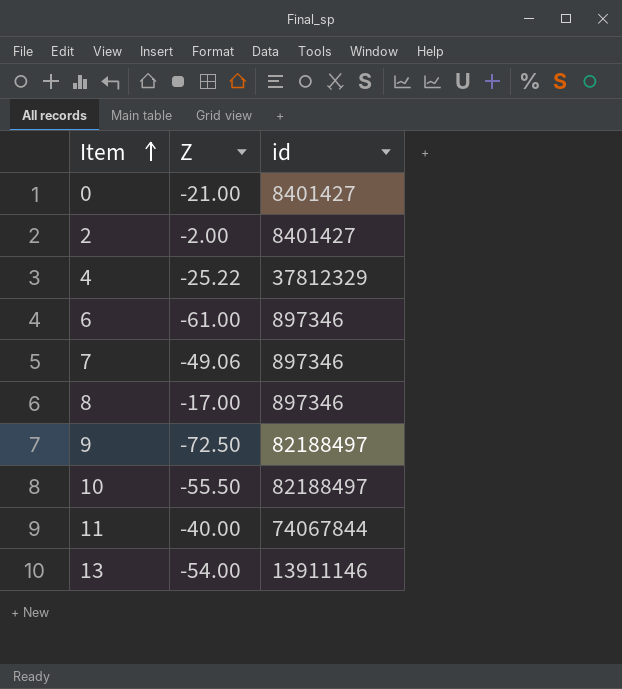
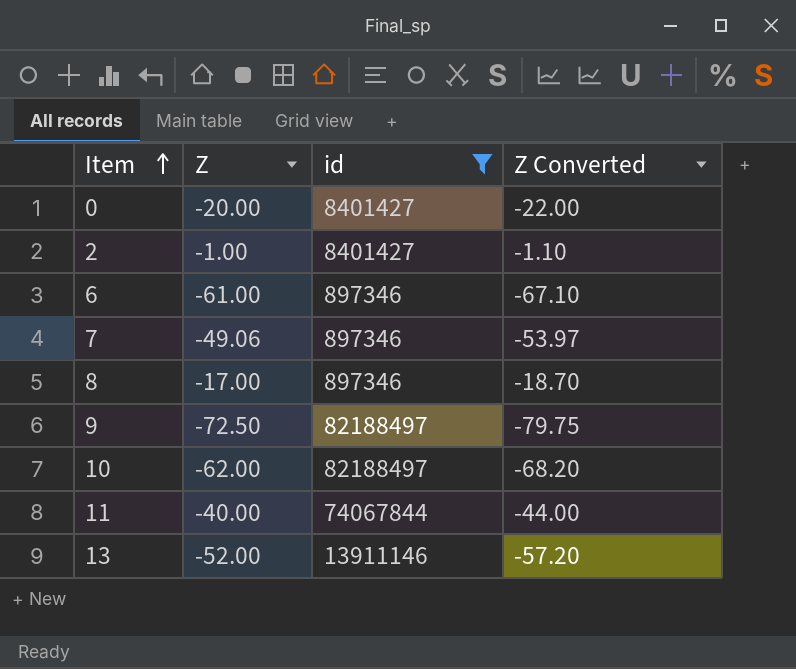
filter: none -> id != 37812329
column Z Converted | formula: none -> [Z] * 1.1
0 | Z: -21.00 -> -20.00
2 | Z: -2.00 -> -1.00
10 | Z: -55.50 -> -62.00
13 | Z: -54.00 -> -52.00

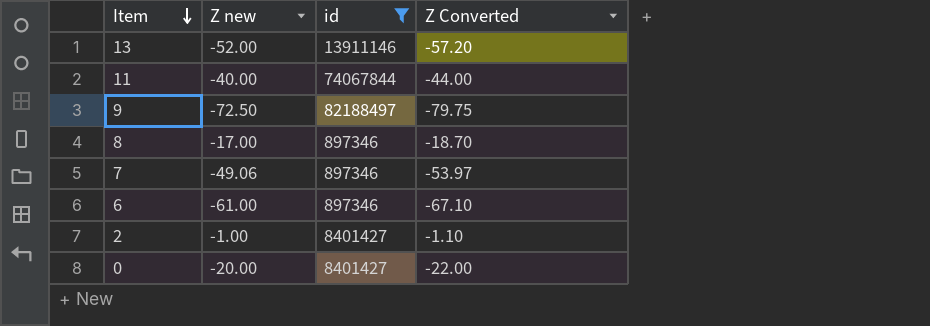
row order: Item ascending -> Item descending
column name: Z -> Z new
row 10: -62.00 | 82188497 | -68.20 -> none

